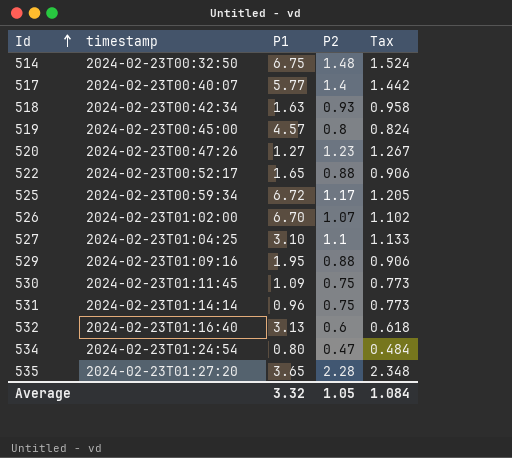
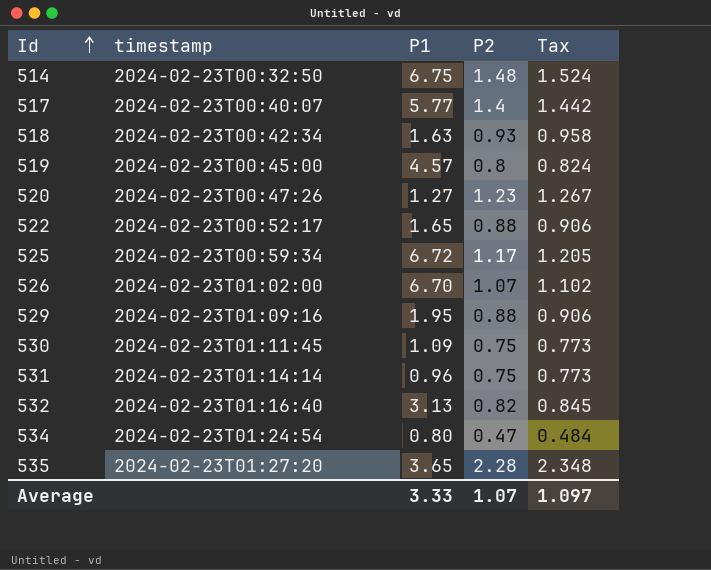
row 527: 2024-02-23T01:04:25 | 3.10 | 1.1 | 1.133 -> none
532 | P2: 0.6 -> 0.82
532 | Tax: 0.618 -> 0.845
Average | P1: 3.32 -> 3.33
Average | P2: 1.05 -> 1.07
Average | Tax: 1.084 -> 1.097

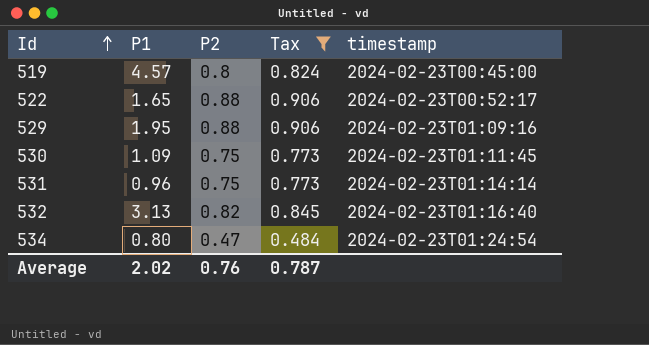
filter: none -> Tax <= 0.906
column timestamp | position: 2 -> 5
Average | P1: 3.33 -> 2.02
Average | P2: 1.07 -> 0.76
Average | Tax: 1.097 -> 0.787

